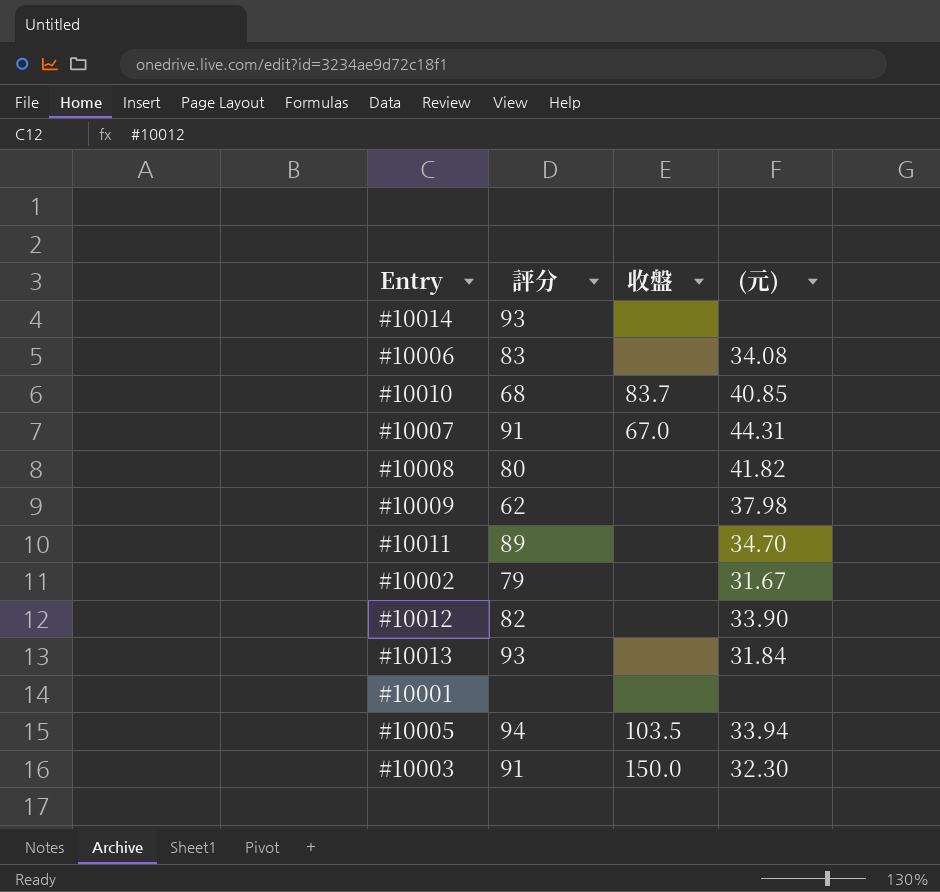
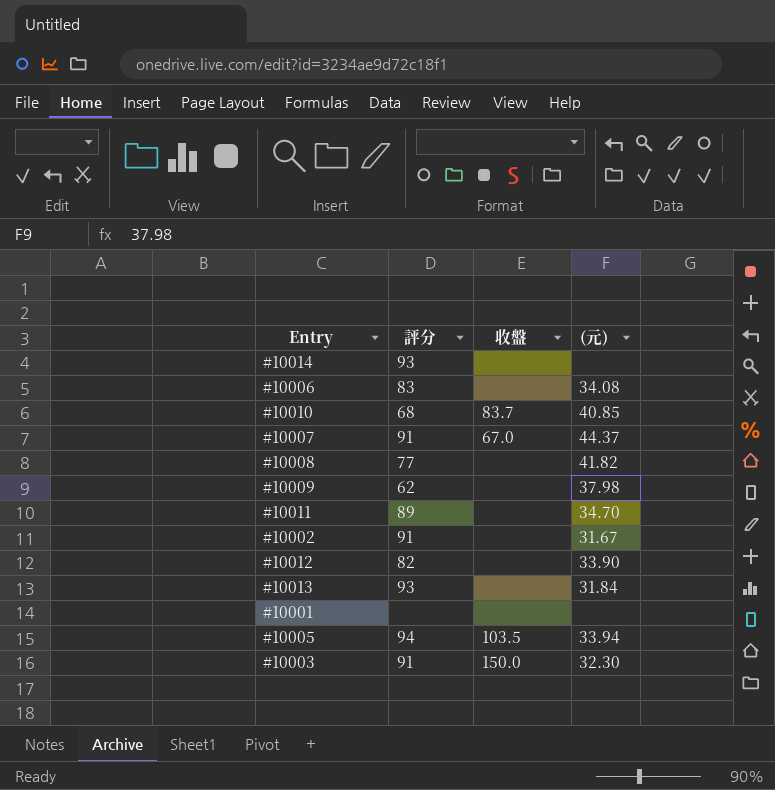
#10007 | (元): 44.31 -> 44.37
#10008 | 評分: 80 -> 77
#10002 | 評分: 79 -> 91

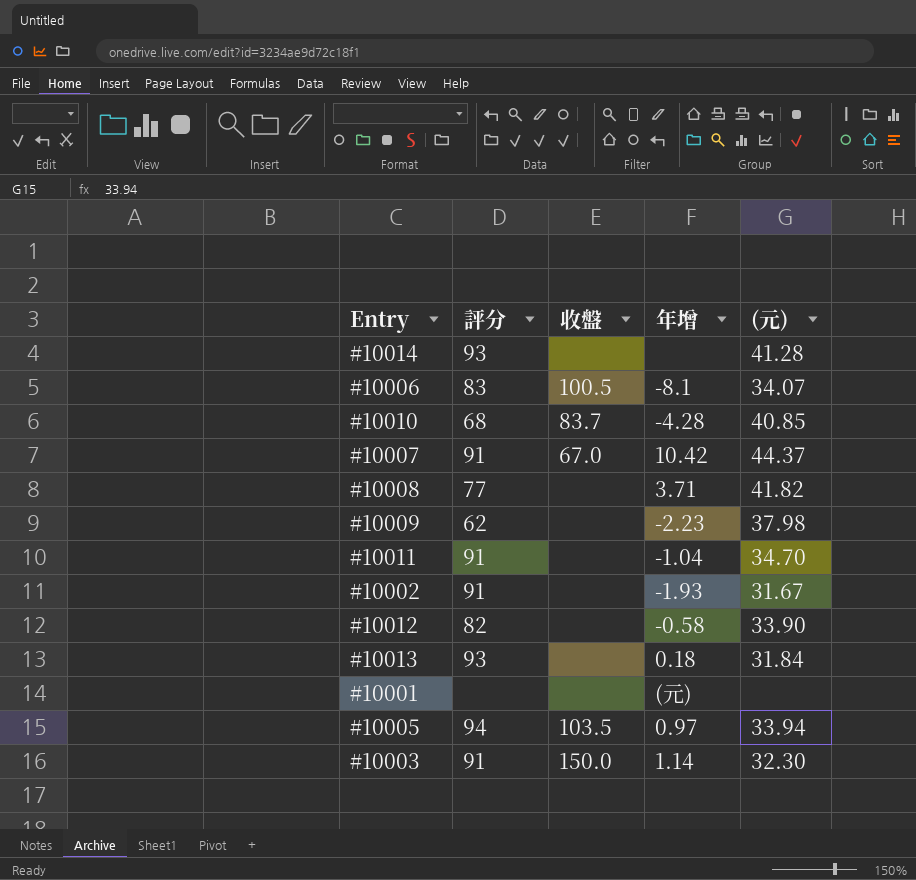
column 年增 | position: none -> 4
#10014 | (元): none -> 41.28
#10006 | 收盤: none -> 100.5
#10006 | (元): 34.08 -> 34.07
#10011 | 評分: 89 -> 91

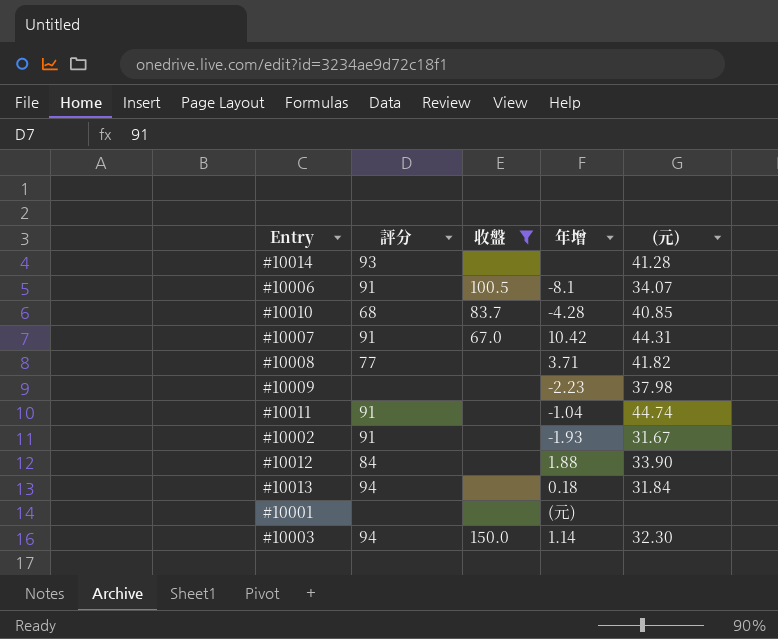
filter: none -> 收盤 != 103.5
#10006 | 評分: 83 -> 91
#10007 | (元): 44.37 -> 44.31
#10009 | 評分: 62 -> none
#10011 | (元): 34.70 -> 44.74
#10012 | 評分: 82 -> 84
#10012 | 年增: -0.58 -> 1.88
#10013 | 評分: 93 -> 94
#10003 | 評分: 91 -> 94

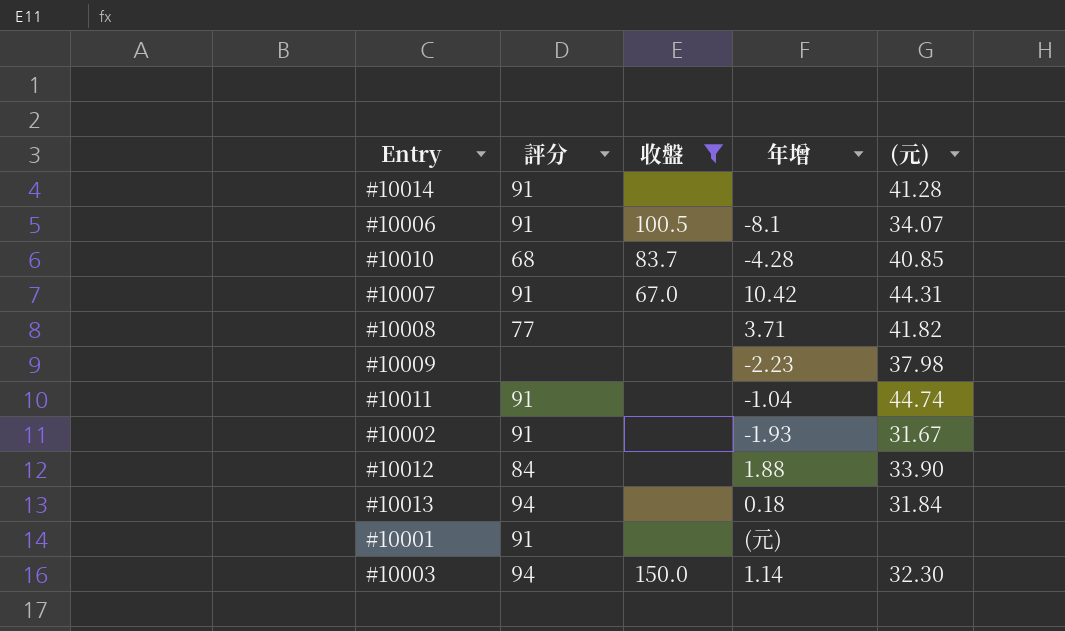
#10014 | 評分: 93 -> 91
#10001 | 評分: none -> 91

